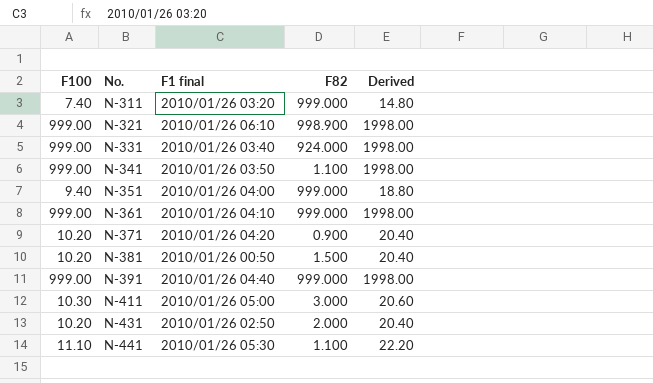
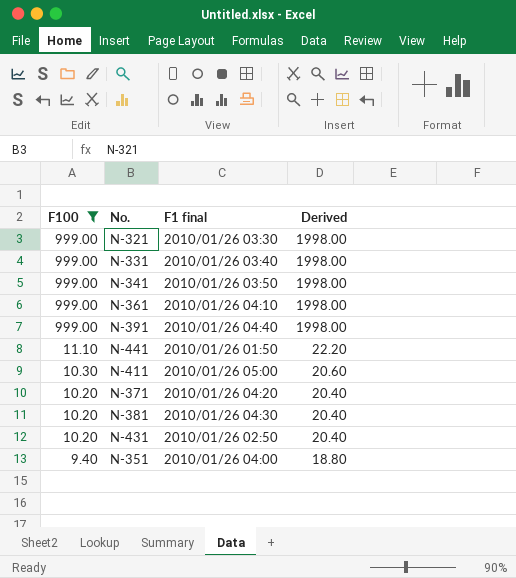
filter: none -> F100 != 7.40
row order: No. ascending -> F100 descending
column F82 | position: 4 -> none
N-321 | F1 final: 2010/01/26 06:10 -> 2010/01/26 03:30
N-441 | F1 final: 2010/01/26 05:30 -> 2010/01/26 01:50
N-381 | F1 final: 2010/01/26 00:50 -> 2010/01/26 04:30

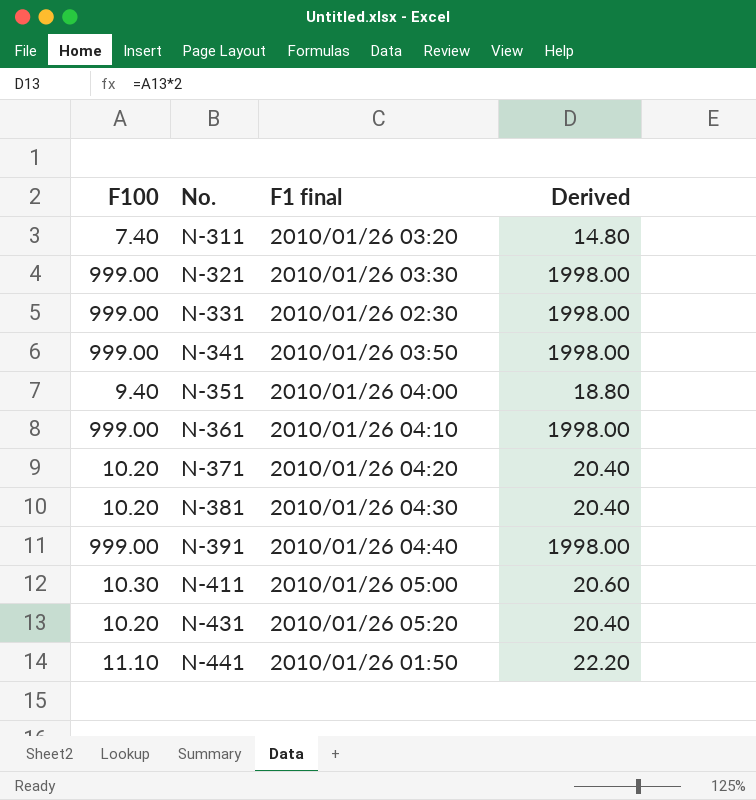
filter: F100 != 7.40 -> none
row order: F100 descending -> No. ascending
N-331 | F1 final: 2010/01/26 03:40 -> 2010/01/26 02:30
N-431 | F1 final: 2010/01/26 02:50 -> 2010/01/26 05:20

